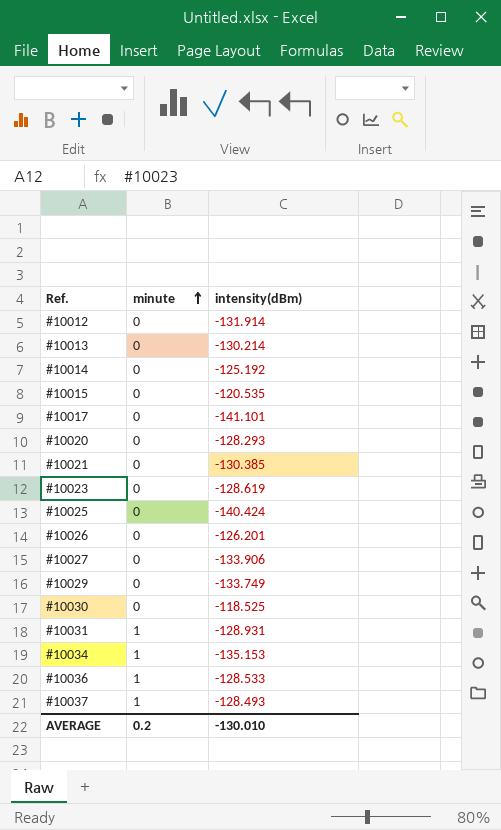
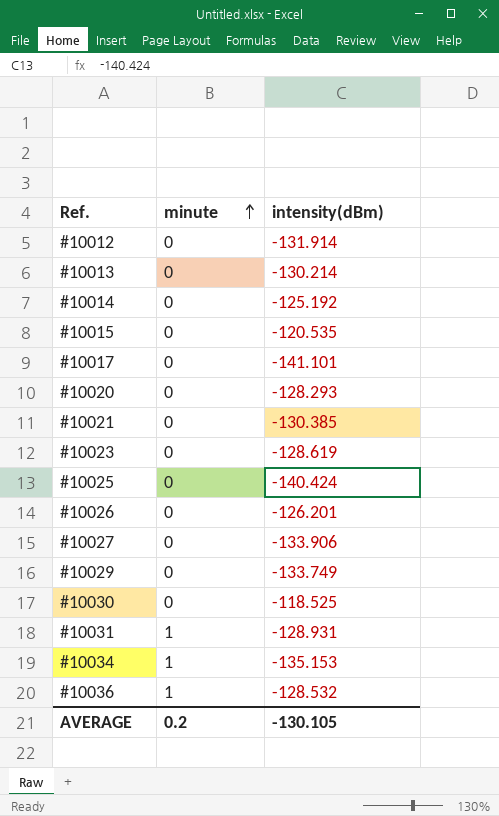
row #10037: 1 | -128.493 -> none
#10036 | intensity(dBm): -128.533 -> -128.532
AVERAGE | intensity(dBm): -130.010 -> -130.105

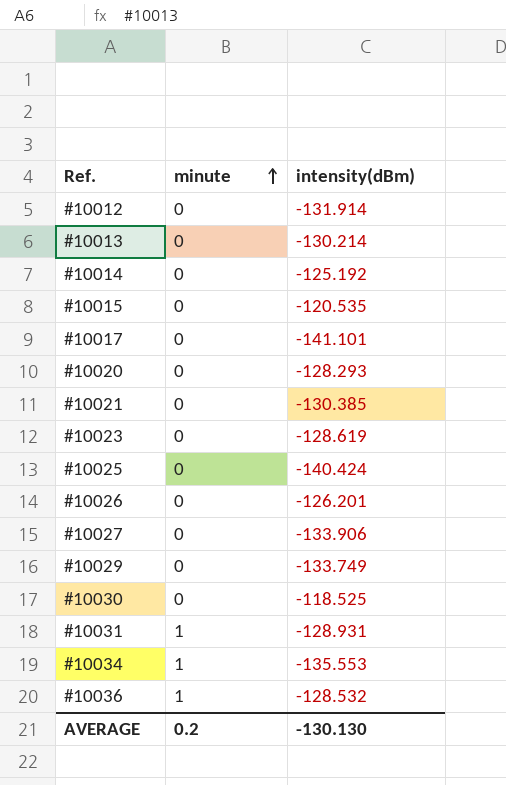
#10034 | intensity(dBm): -135.153 -> -135.553
AVERAGE | intensity(dBm): -130.105 -> -130.130

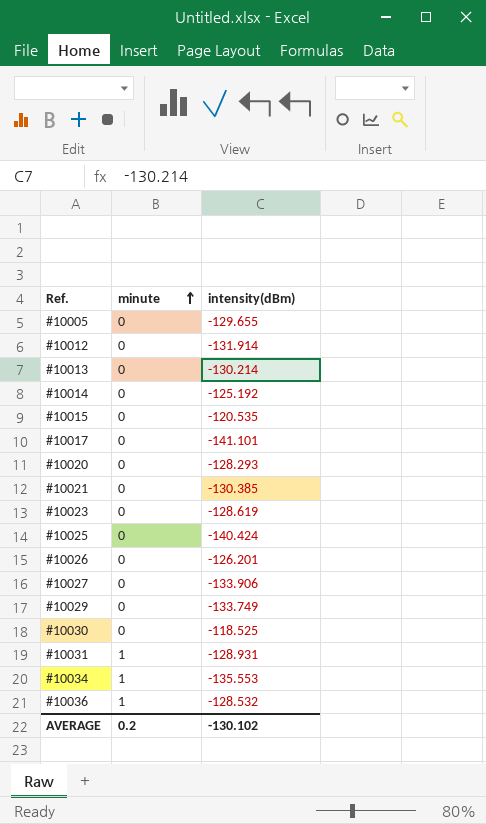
row #10005: none -> 0 | -129.655
AVERAGE | intensity(dBm): -130.130 -> -130.102

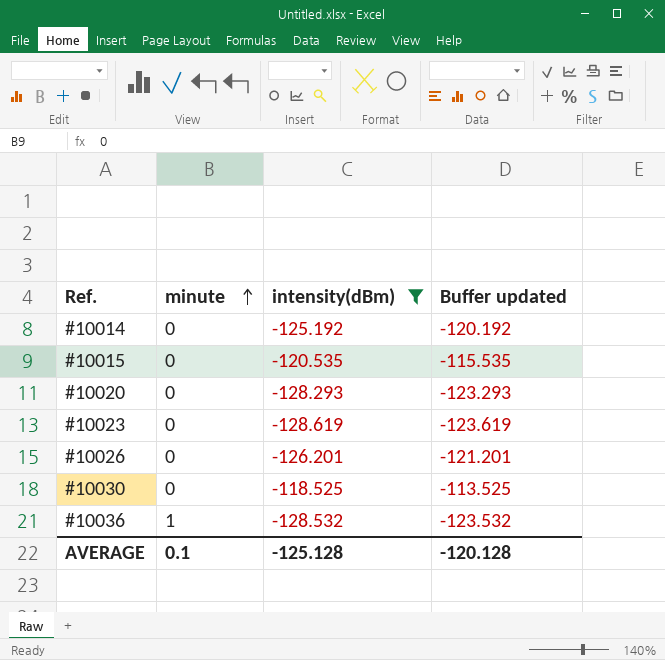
filter: none -> intensity(dBm) >= -128.619
column Buffer updated | formula: none -> [intensity(dBm)] + 5
AVERAGE | minute: 0.2 -> 0.1
AVERAGE | intensity(dBm): -130.102 -> -125.128

